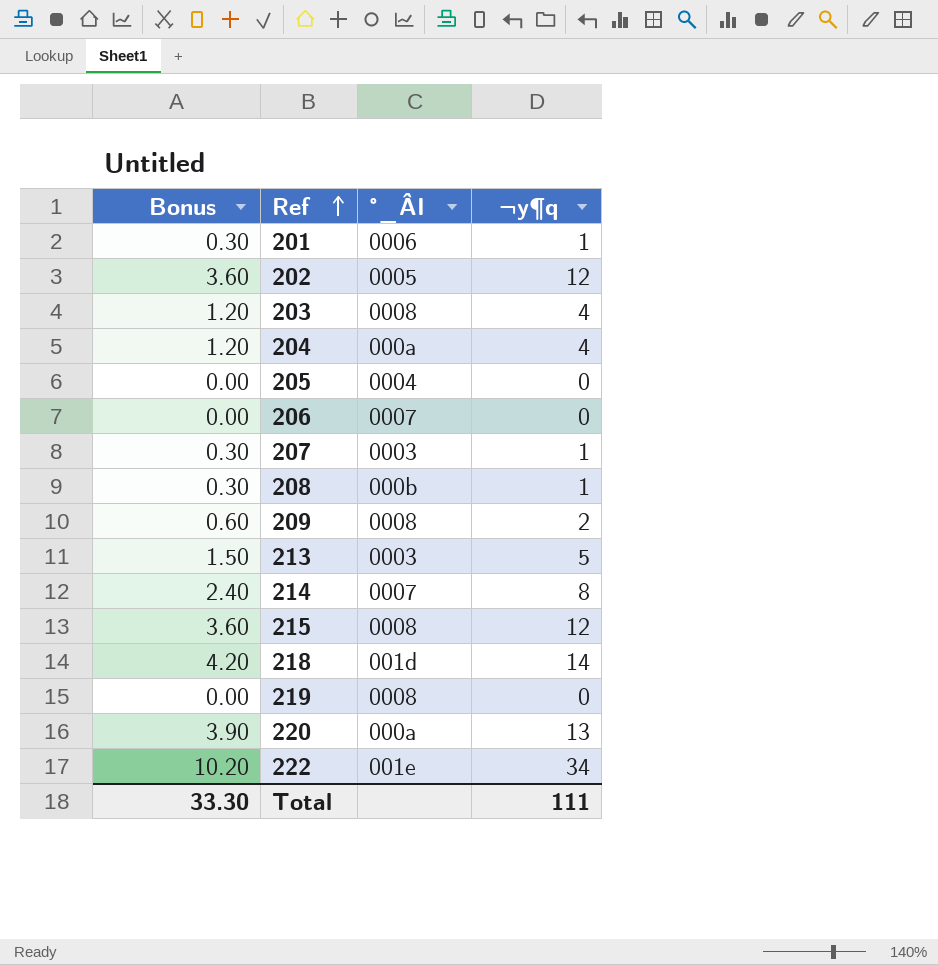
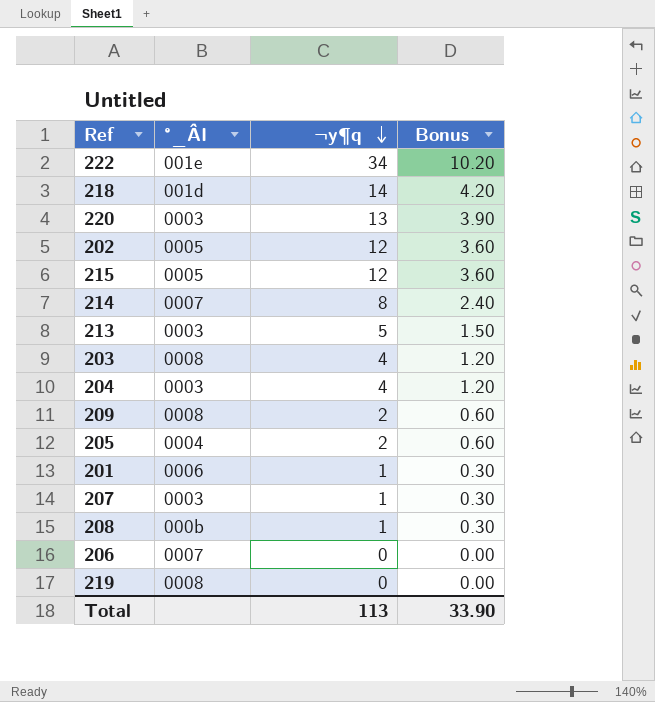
row order: Ref ascending -> ¬y¶q descending
column Bonus | position: 1 -> 4
220 | °_ÂI: 000a -> 0003
215 | °_ÂI: 0008 -> 0005
204 | °_ÂI: 000a -> 0003
205 | ¬y¶q: 0 -> 2
205 | Bonus: 0.00 -> 0.60
Total | ¬y¶q: 111 -> 113
Total | Bonus: 33.30 -> 33.90

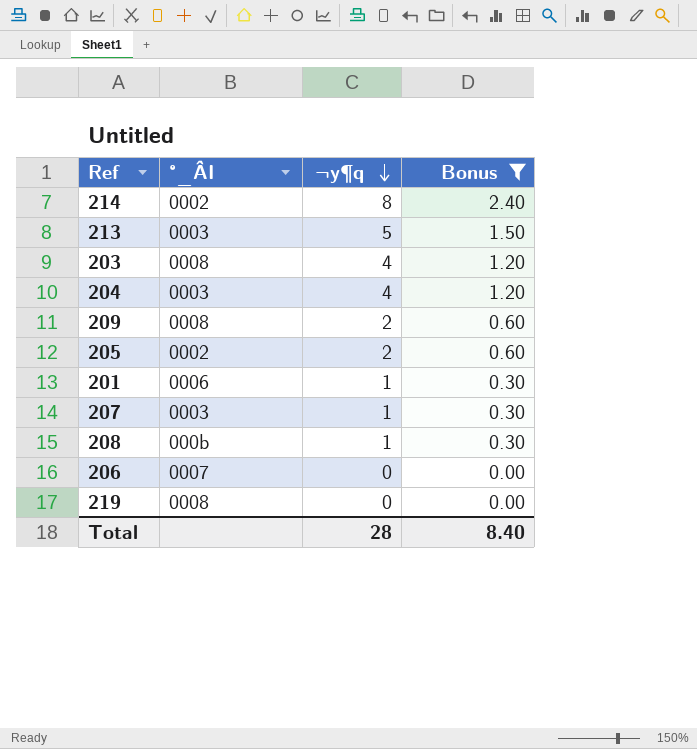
filter: none -> Bonus <= 2.40
214 | °_ÂI: 0007 -> 0002
205 | °_ÂI: 0004 -> 0002
Total | ¬y¶q: 113 -> 28
Total | Bonus: 33.90 -> 8.40

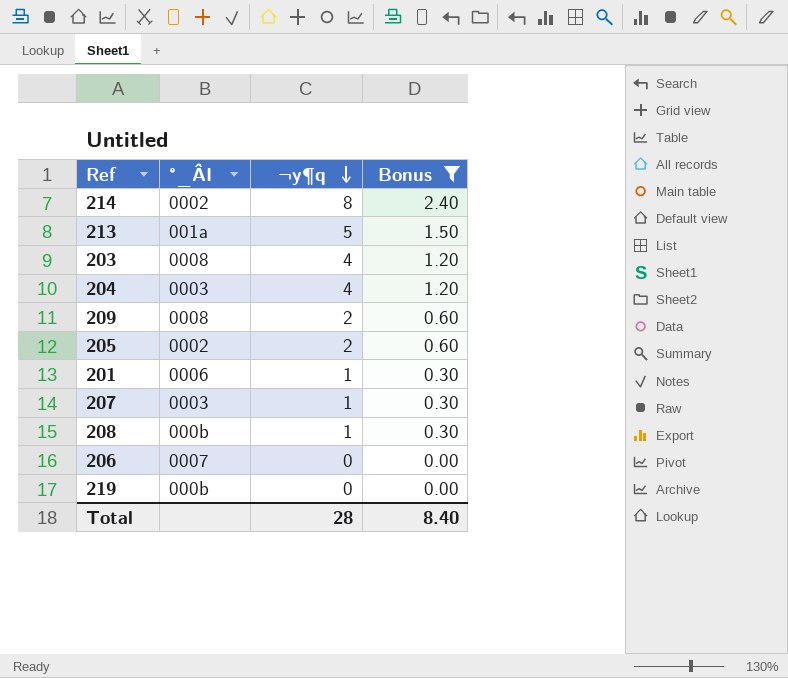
213 | °_ÂI: 0003 -> 001a
219 | °_ÂI: 0008 -> 000b

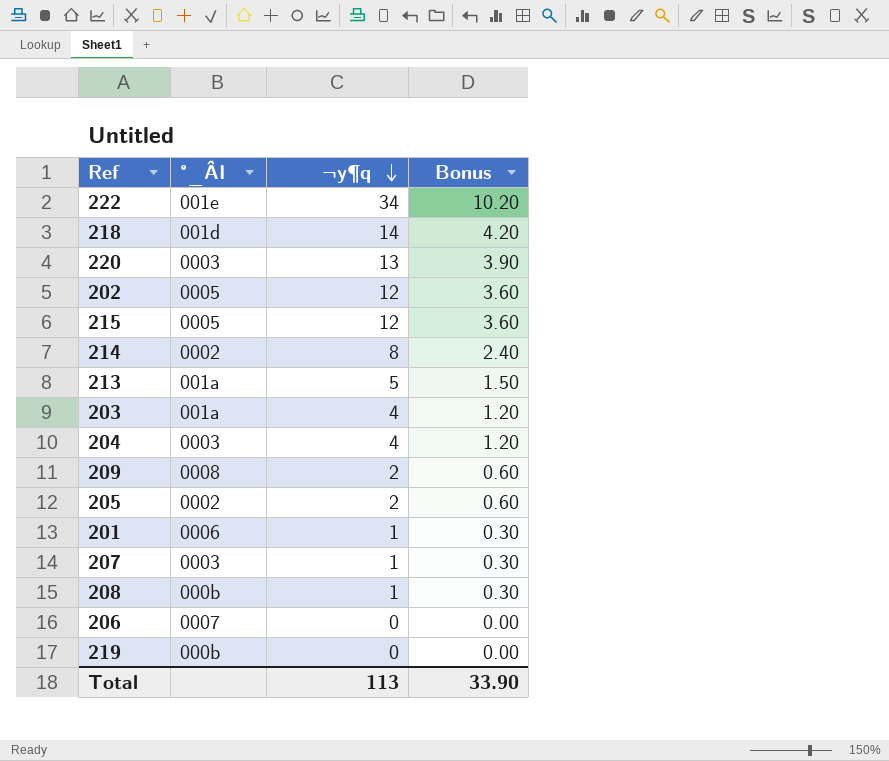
filter: Bonus <= 2.40 -> none
203 | °_ÂI: 0008 -> 001a
Total | ¬y¶q: 28 -> 113
Total | Bonus: 8.40 -> 33.90

